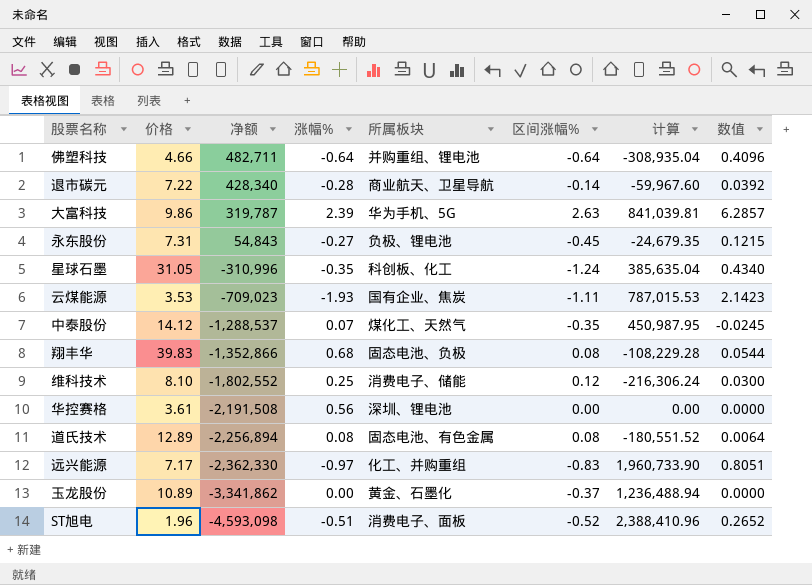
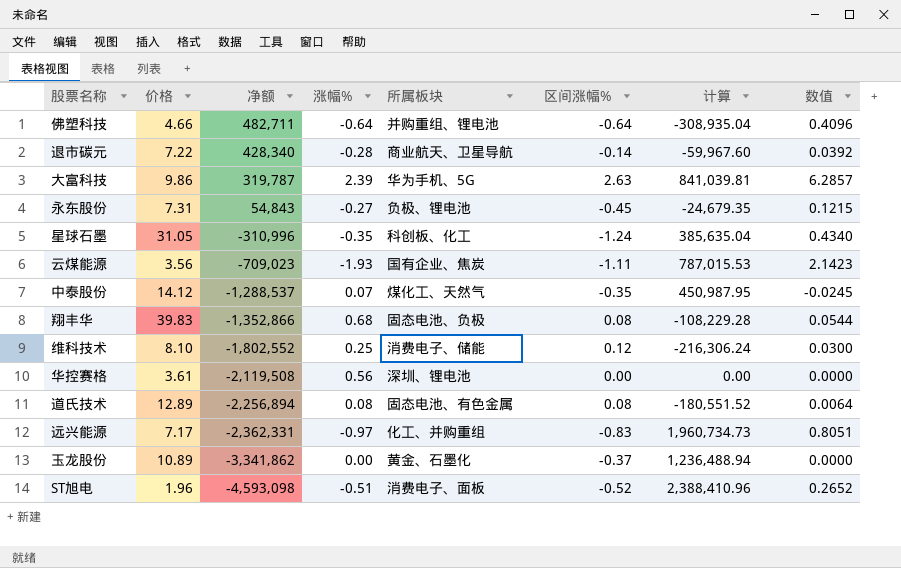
云煤能源 | 价格: 3.53 -> 3.56
华控赛格 | 净额: -2,191,508 -> -2,119,508
远兴能源 | 净额: -2,362,330 -> -2,362,331
远兴能源 | 计算: 1,960,733.90 -> 1,960,734.73

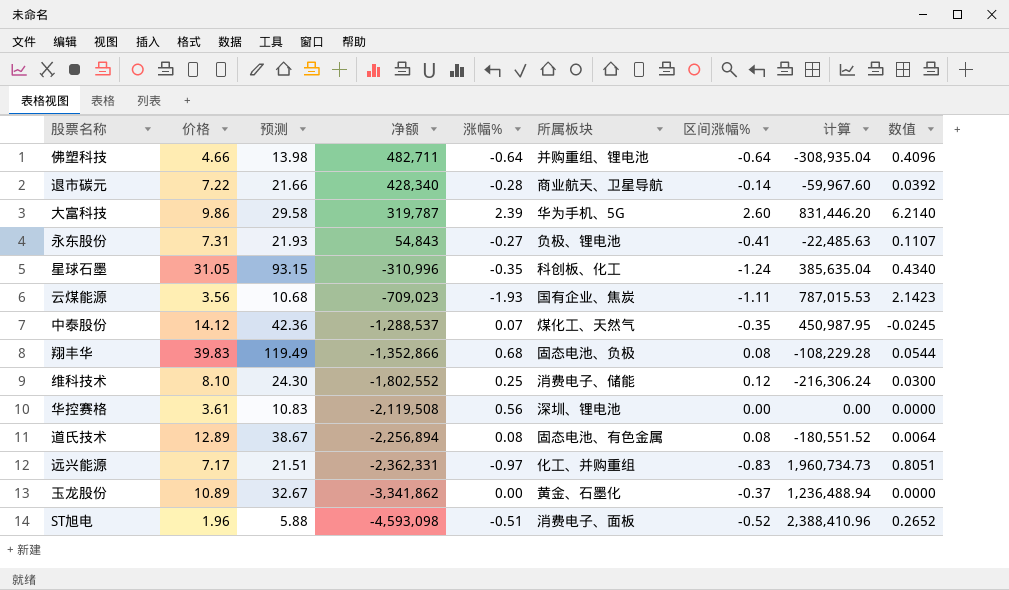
column 预测 | formula: none -> [价格] * 3
大富科技 | 区间涨幅%: 2.63 -> 2.60
大富科技 | 计算: 841,039.81 -> 831,446.20
大富科技 | 数值: 6.2857 -> 6.2140
永东股份 | 区间涨幅%: -0.45 -> -0.41
永东股份 | 计算: -24,679.35 -> -22,485.63
永东股份 | 数值: 0.1215 -> 0.1107

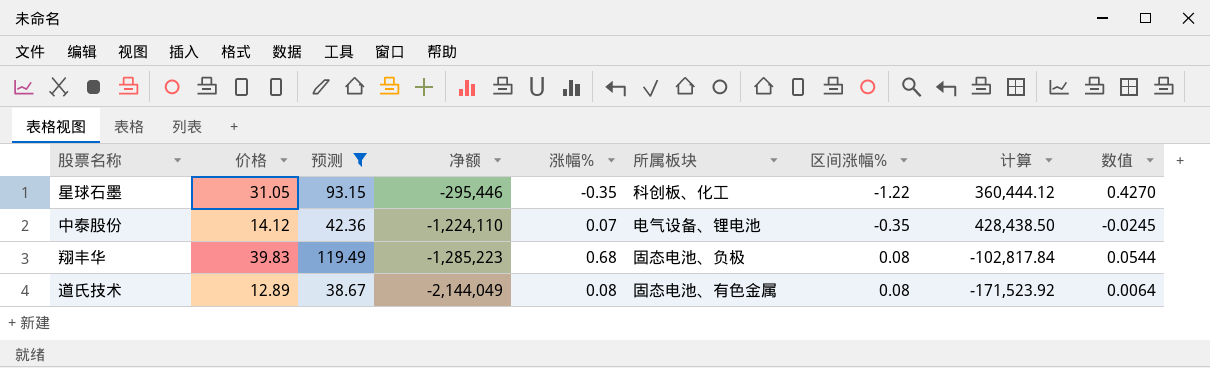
filter: none -> 预测 >= 38.67
星球石墨 | 净额: -310,996 -> -295,446
星球石墨 | 区间涨幅%: -1.24 -> -1.22
星球石墨 | 计算: 385,635.04 -> 360,444.12
星球石墨 | 数值: 0.4340 -> 0.4270
中泰股份 | 净额: -1,288,537 -> -1,224,110
中泰股份 | 所属板块: 煤化工、天然气 -> 电气设备、锂电池
中泰股份 | 计算: 450,987.95 -> 428,438.50
翔丰华 | 净额: -1,352,866 -> -1,285,223
翔丰华 | 计算: -108,229.28 -> -102,817.84
道氏技术 | 净额: -2,256,894 -> -2,144,049
道氏技术 | 计算: -180,551.52 -> -171,523.92

